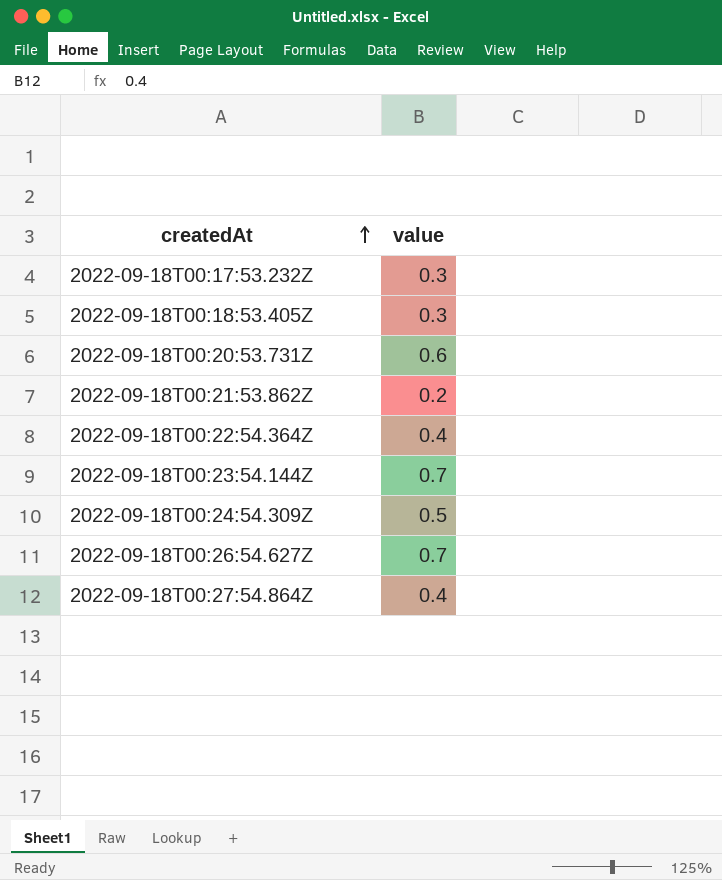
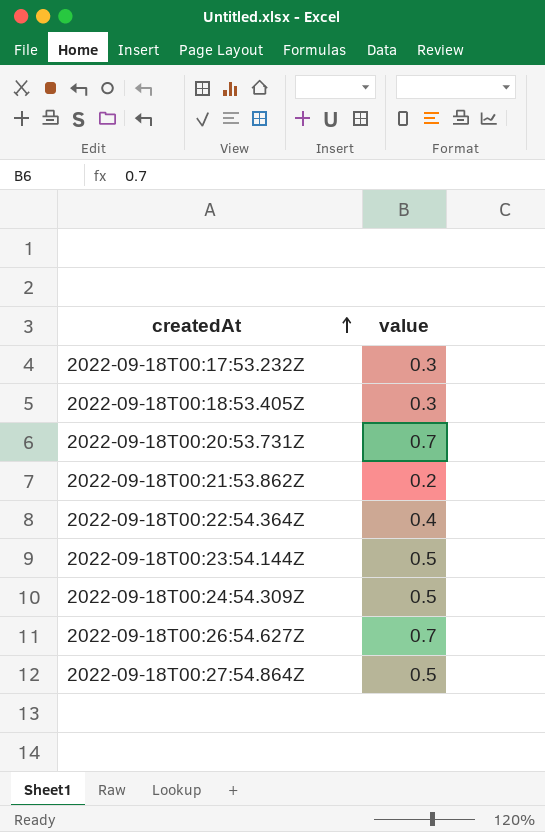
2022-09-18T00:20:53.731Z | value: 0.6 -> 0.7
2022-09-18T00:23:54.144Z | value: 0.7 -> 0.5
2022-09-18T00:27:54.864Z | value: 0.4 -> 0.5

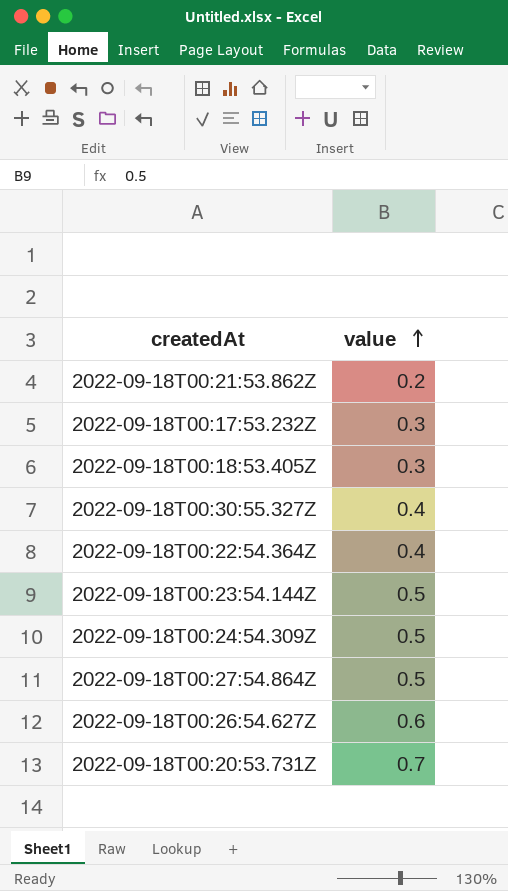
row order: createdAt ascending -> value ascending
row 2022-09-18T00:30:55.327Z: none -> 0.4
2022-09-18T00:26:54.627Z | value: 0.7 -> 0.6

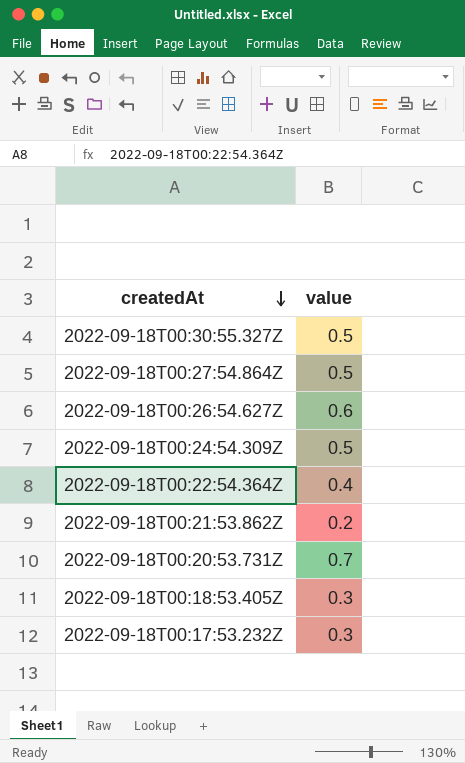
row order: value ascending -> createdAt descending
row 2022-09-18T00:23:54.144Z: 0.5 -> none
2022-09-18T00:30:55.327Z | value: 0.4 -> 0.5

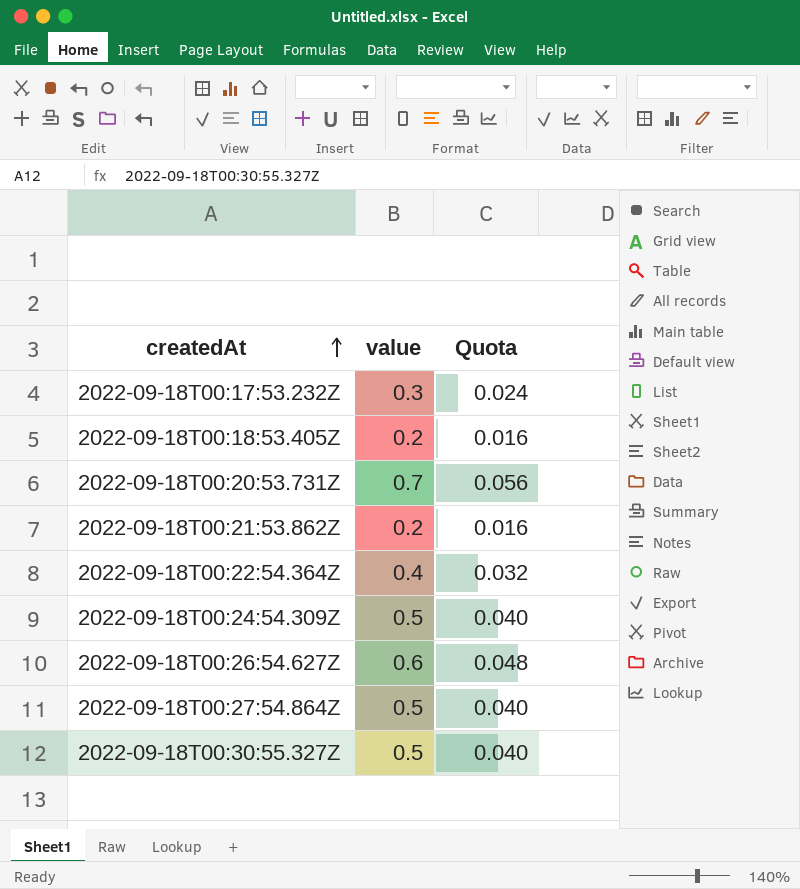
row order: createdAt descending -> createdAt ascending
column Quota | formula: none -> [value] * 0.08
2022-09-18T00:18:53.405Z | value: 0.3 -> 0.2

